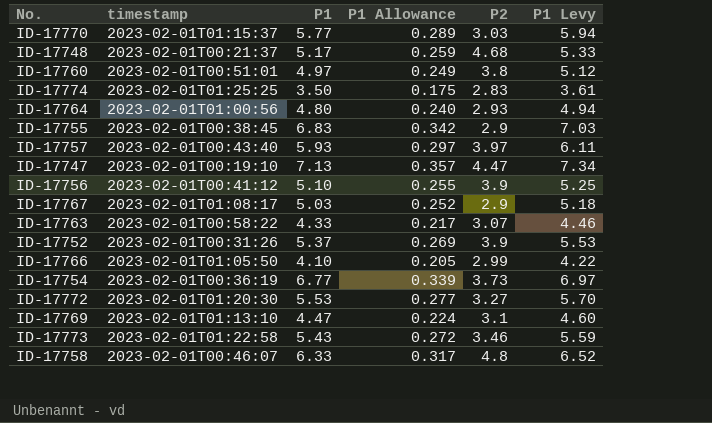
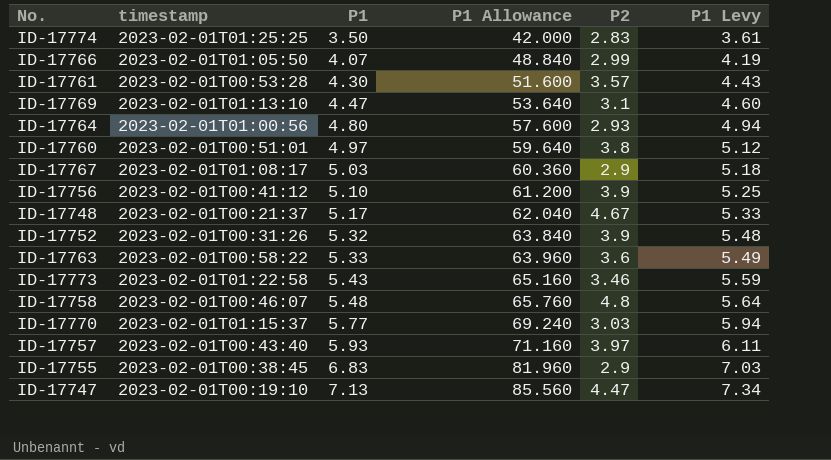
row order: none -> P1 ascending
column P1 Allowance | formula: [P1] * 0.05 -> [P1] * 12
row ID-17754: 2023-02-01T00:36:19 | 6.77 | 0.339 | 3.73 | 6.97 -> none
row ID-17772: 2023-02-01T01:20:30 | 5.53 | 0.277 | 3.27 | 5.70 -> none
ID-17766 | P1: 4.10 -> 4.07
ID-17766 | P1 Levy: 4.22 -> 4.19
row ID-17761: none -> 2023-02-01T00:53:28 | 4.30 | 51.600 | 3.57 | 4.43
ID-17748 | P2: 4.68 -> 4.67
ID-17752 | P1: 5.37 -> 5.32
ID-17752 | P1 Levy: 5.53 -> 5.48
ID-17763 | P1: 4.33 -> 5.33
ID-17763 | P2: 3.07 -> 3.6
ID-17763 | P1 Levy: 4.46 -> 5.49
ID-17758 | P1: 6.33 -> 5.48
ID-17758 | P1 Levy: 6.52 -> 5.64

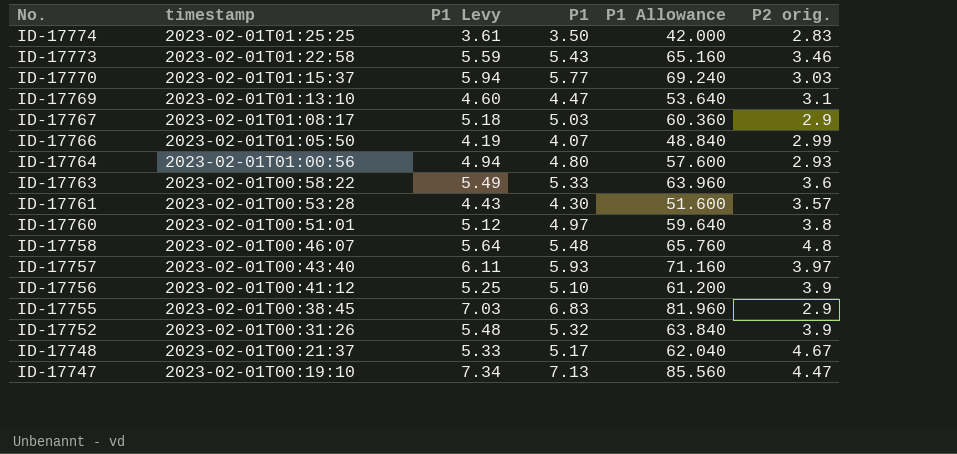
row order: P1 ascending -> No. descending
column P1 Levy | position: 6 -> 3
column name: P2 -> P2 orig.

